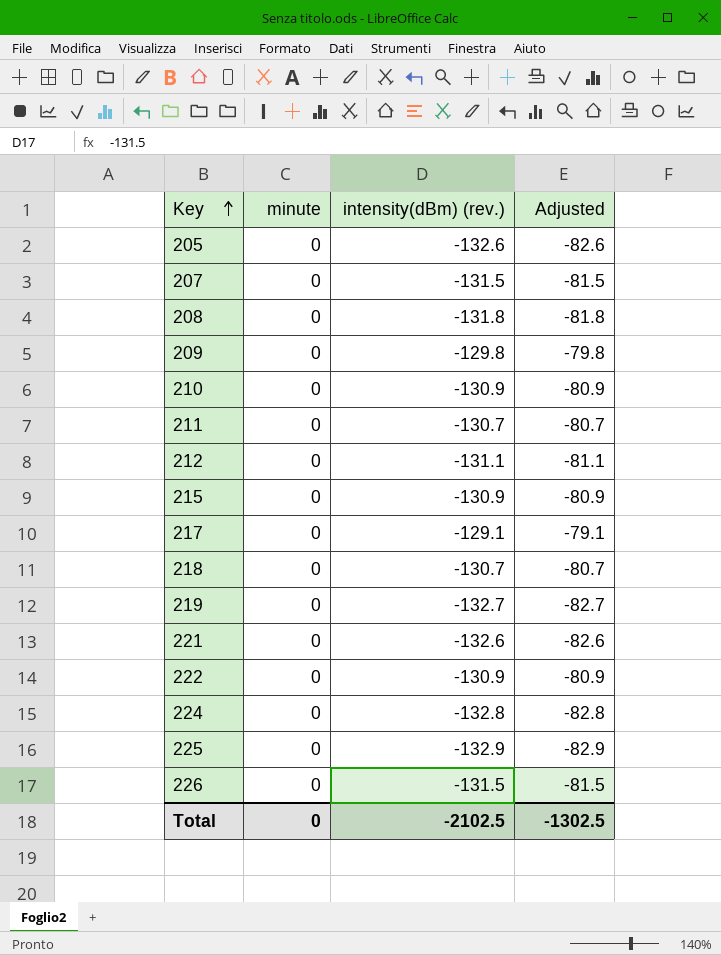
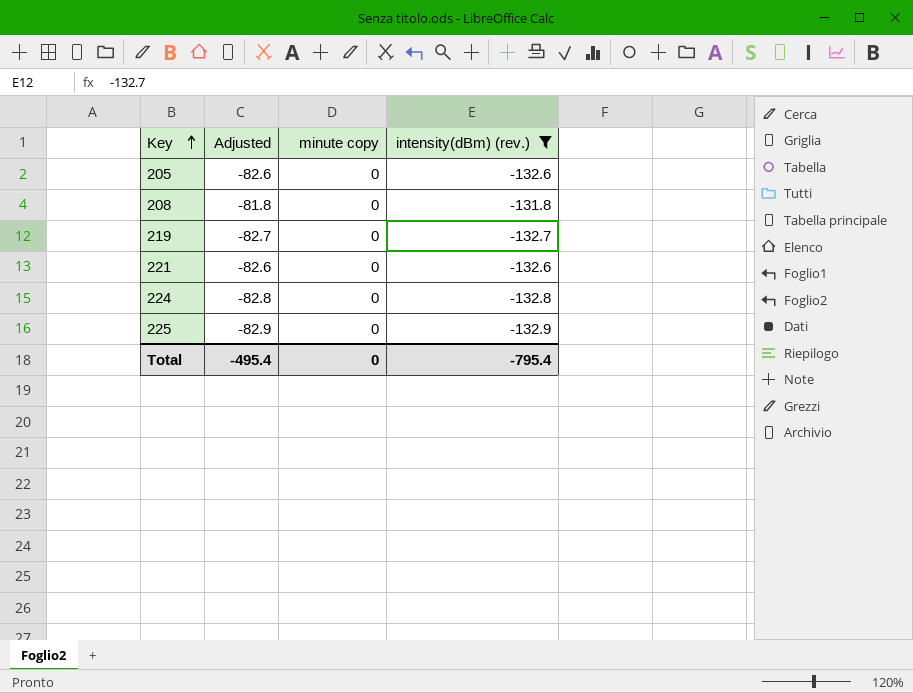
filter: none -> intensity(dBm) (rev.) <= -131.8
column Adjusted | position: 4 -> 2
column name: minute -> minute copy
Total | Adjusted: -1302.5 -> -495.4
Total | intensity(dBm) (rev.): -2102.5 -> -795.4

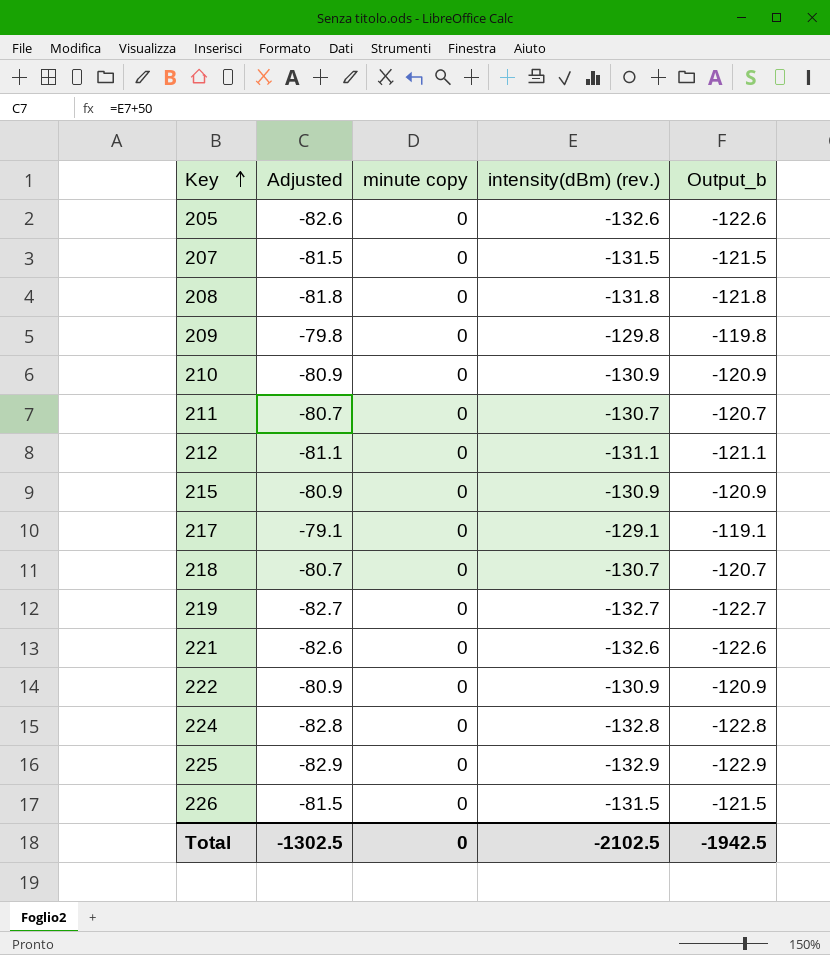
filter: intensity(dBm) (rev.) <= -131.8 -> none
column Output_b | formula: none -> [intensity(dBm) (rev.)] + 10
Total | Adjusted: -495.4 -> -1302.5
Total | intensity(dBm) (rev.): -795.4 -> -2102.5

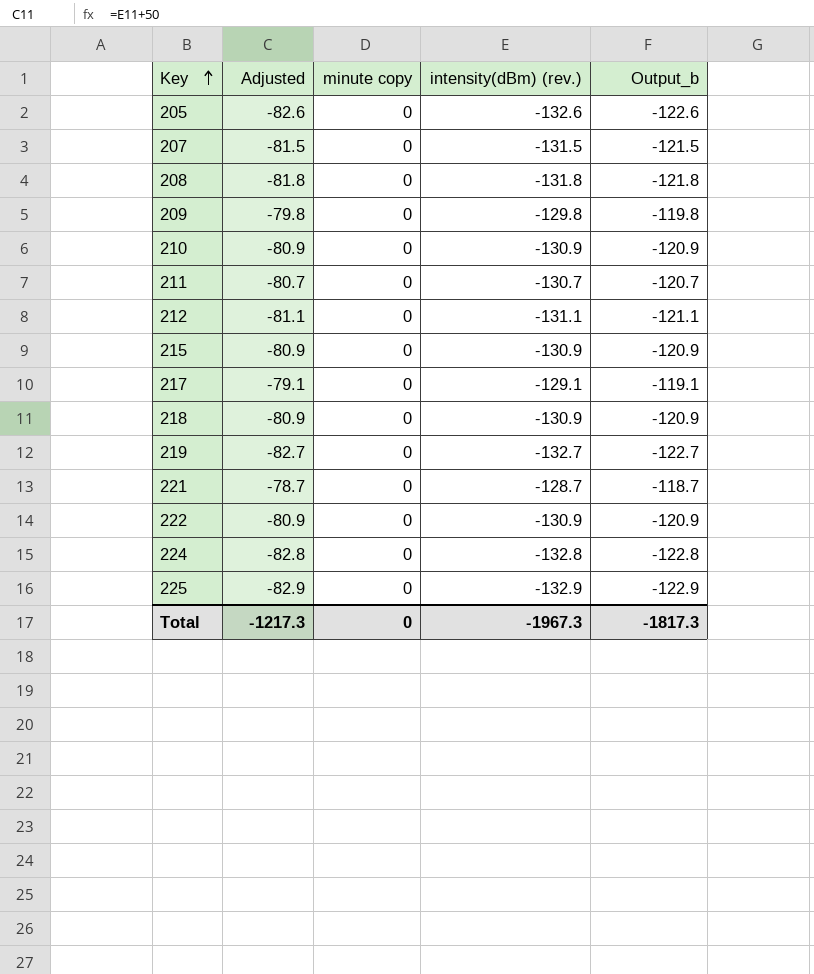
row 226: -81.5 | 0 | -131.5 | -121.5 -> none
218 | Adjusted: -80.7 -> -80.9
218 | intensity(dBm) (rev.): -130.7 -> -130.9
218 | Output_b: -120.7 -> -120.9
221 | Adjusted: -82.6 -> -78.7
221 | intensity(dBm) (rev.): -132.6 -> -128.7
221 | Output_b: -122.6 -> -118.7
Total | Adjusted: -1302.5 -> -1217.3
Total | intensity(dBm) (rev.): -2102.5 -> -1967.3
Total | Output_b: -1942.5 -> -1817.3

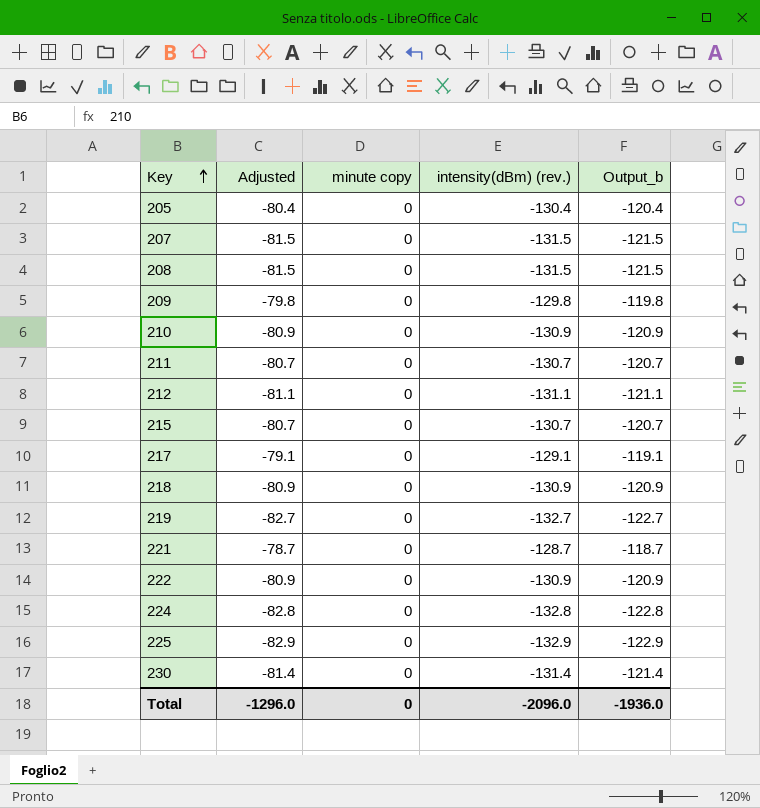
205 | Adjusted: -82.6 -> -80.4
205 | intensity(dBm) (rev.): -132.6 -> -130.4
205 | Output_b: -122.6 -> -120.4
208 | Adjusted: -81.8 -> -81.5
208 | intensity(dBm) (rev.): -131.8 -> -131.5
208 | Output_b: -121.8 -> -121.5
215 | Adjusted: -80.9 -> -80.7
215 | intensity(dBm) (rev.): -130.9 -> -130.7
215 | Output_b: -120.9 -> -120.7
row 230: none -> -81.4 | 0 | -131.4 | -121.4
Total | Adjusted: -1217.3 -> -1296.0
Total | intensity(dBm) (rev.): -1967.3 -> -2096.0
Total | Output_b: -1817.3 -> -1936.0

